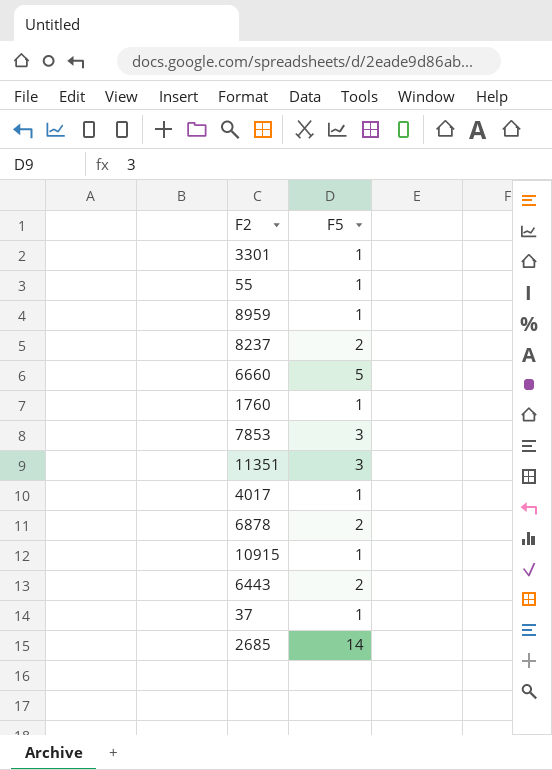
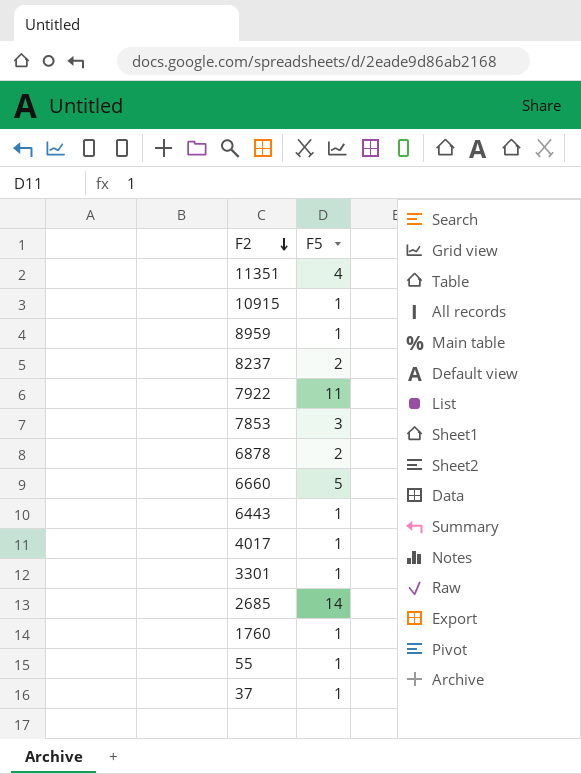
row order: none -> F2 descending
11351 | F5: 3 -> 4
row 7922: none -> 11
6443 | F5: 2 -> 1

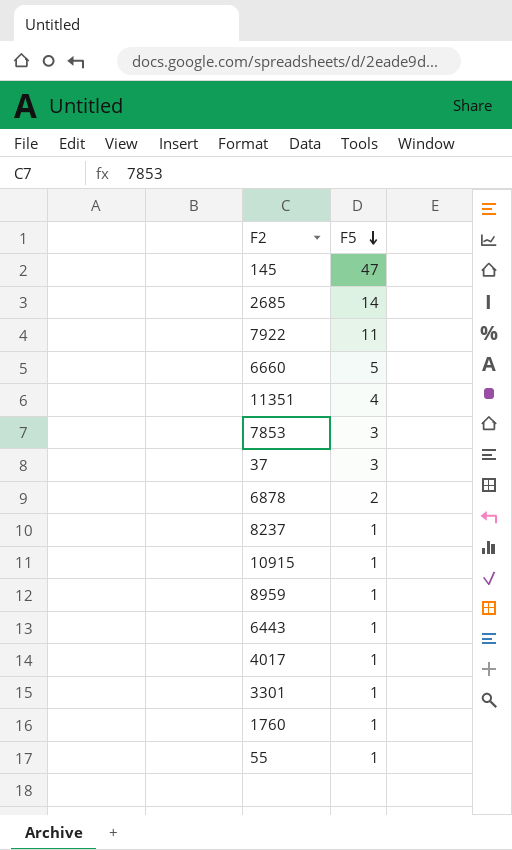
row order: F2 descending -> F5 descending
row 145: none -> 47
37 | F5: 1 -> 3
8237 | F5: 2 -> 1

